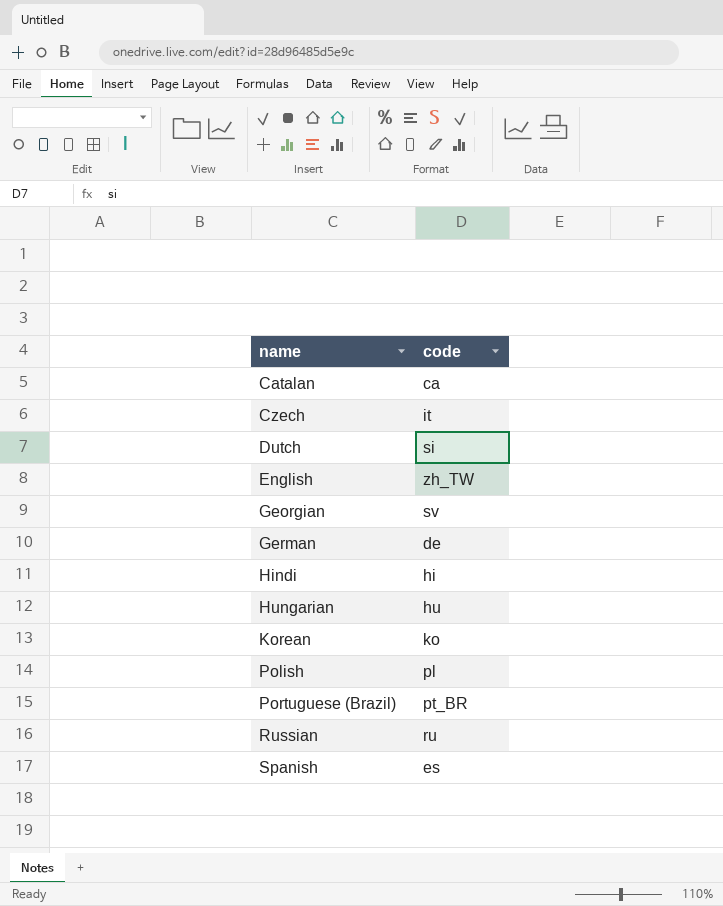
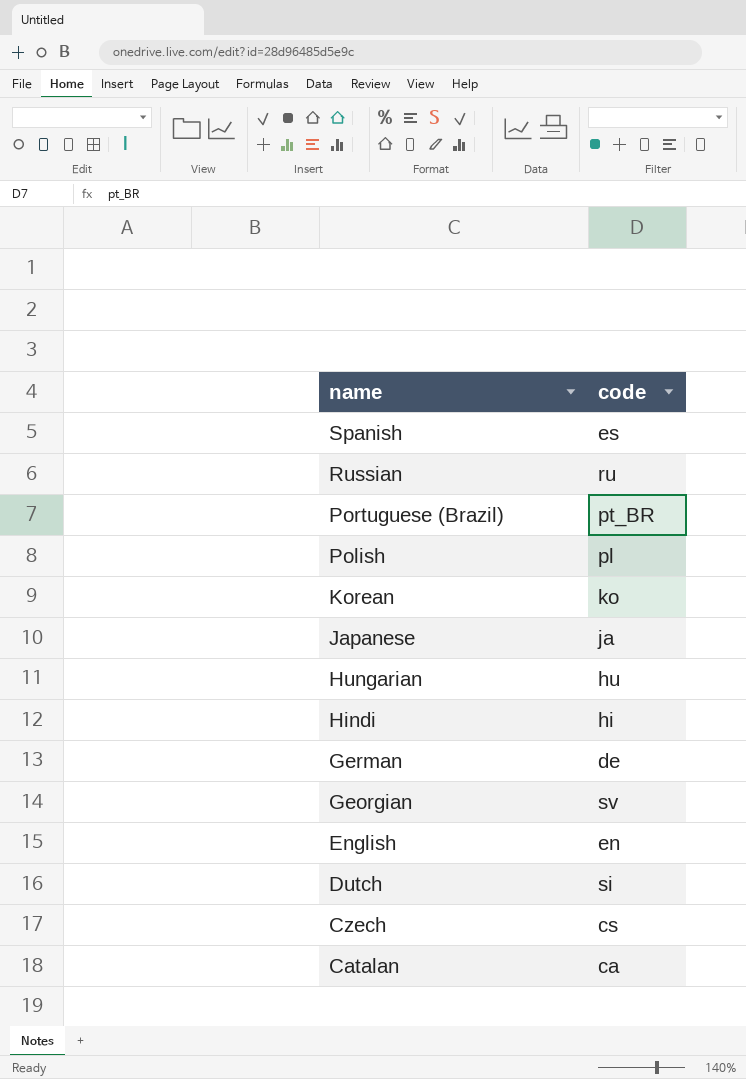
row order: name ascending -> name descending
row Japanese: none -> ja
English | code: zh_TW -> en
Czech | code: it -> cs

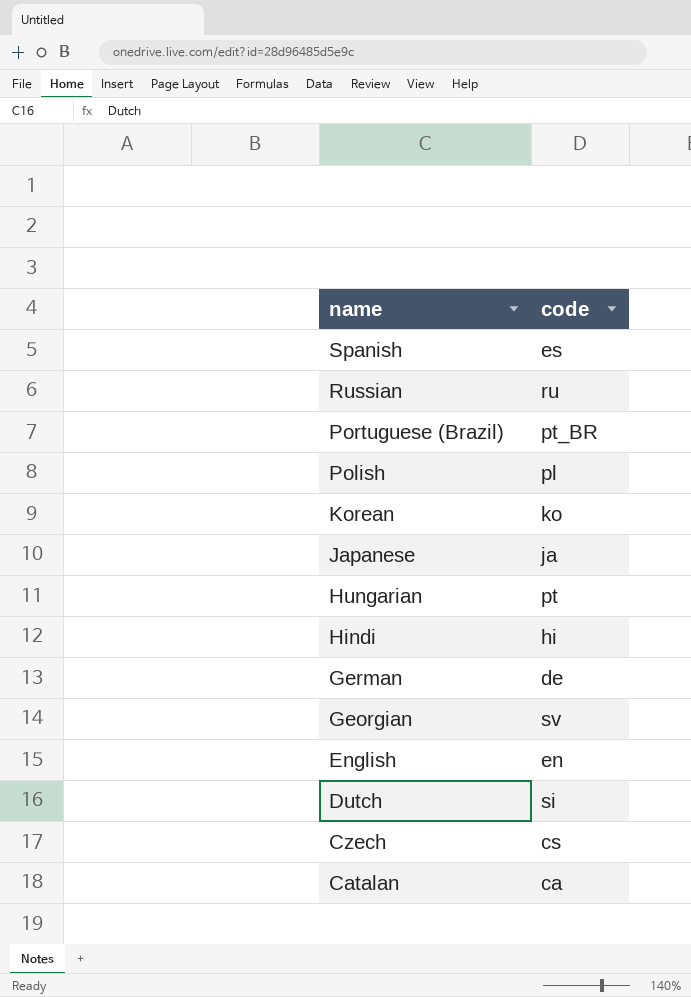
Hungarian | code: hu -> pt

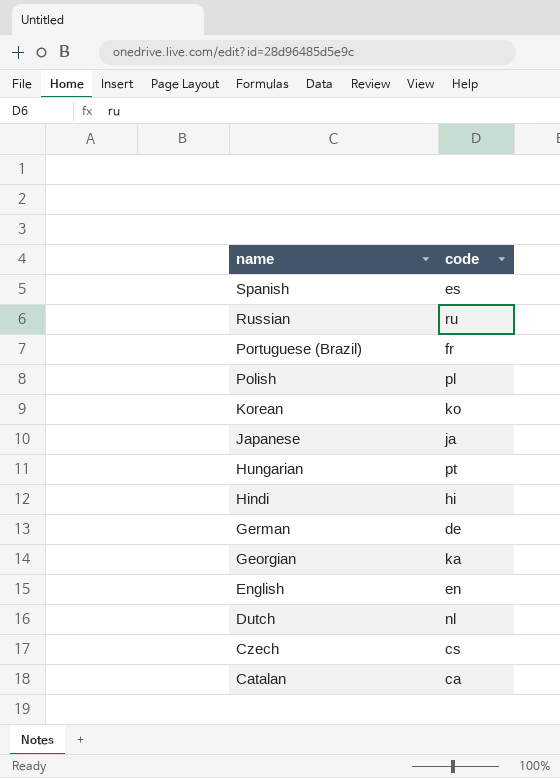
Portuguese (Brazil) | code: pt_BR -> fr
Georgian | code: sv -> ka
Dutch | code: si -> nl

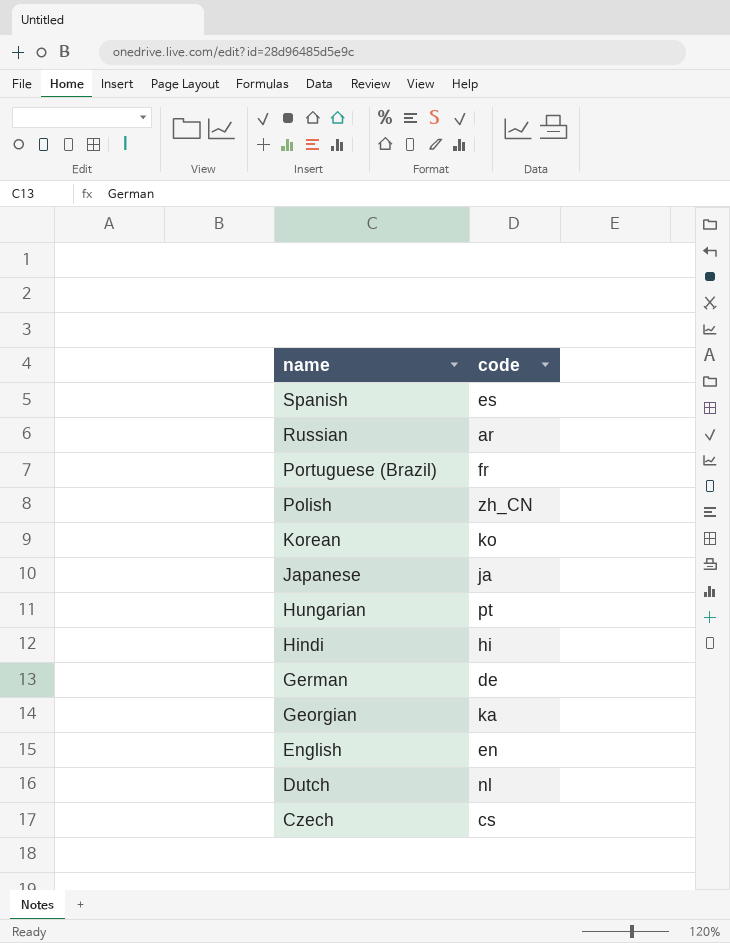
row Catalan: ca -> none
Russian | code: ru -> ar
Polish | code: pl -> zh_CN

